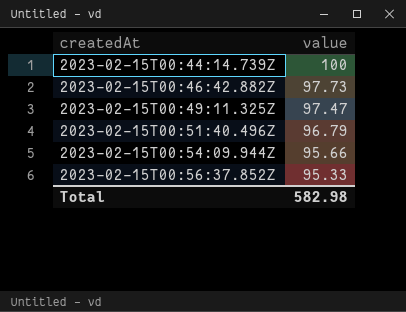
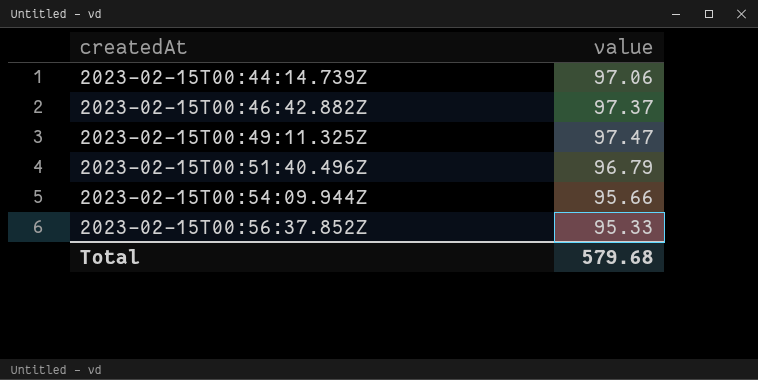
2023-02-15T00:44:14.739Z | value: 100 -> 97.06
2023-02-15T00:46:42.882Z | value: 97.73 -> 97.37
Total | value: 582.98 -> 579.68

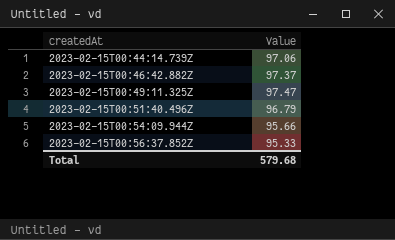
column name: value -> Value

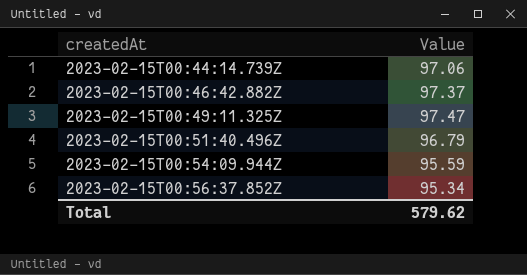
2023-02-15T00:54:09.944Z | Value: 95.66 -> 95.59
2023-02-15T00:56:37.852Z | Value: 95.33 -> 95.34
Total | Value: 579.68 -> 579.62

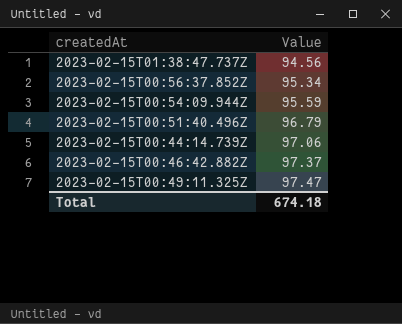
row order: createdAt ascending -> Value ascending
row 2023-02-15T01:38:47.737Z: none -> 94.56
Total | Value: 579.62 -> 674.18

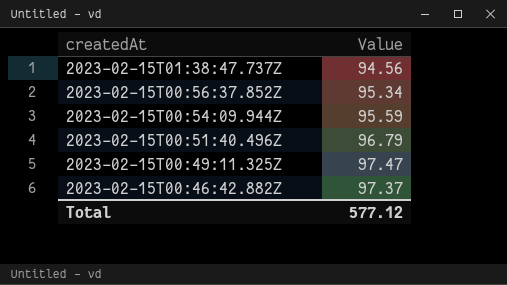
row order: Value ascending -> createdAt descending
row 2023-02-15T00:44:14.739Z: 97.06 -> none
Total | Value: 674.18 -> 577.12

